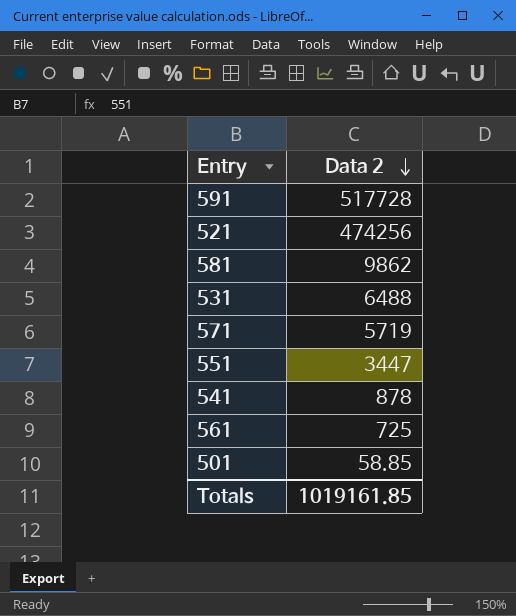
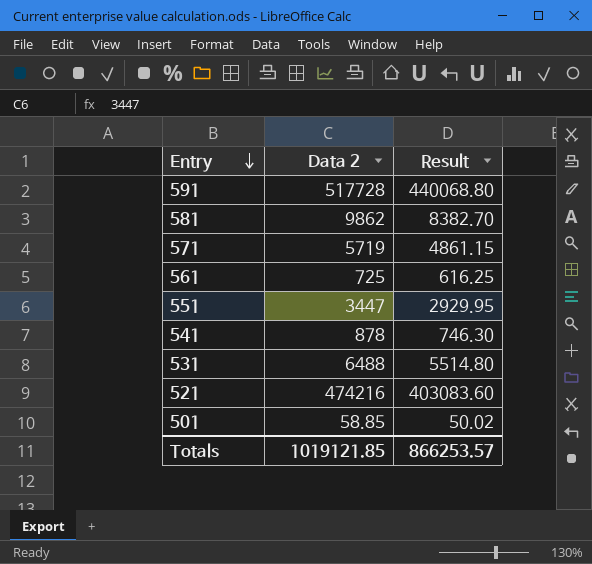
row order: Data 2 descending -> Entry descending
column Result | formula: none -> [Data 2] * 0.85
521 | Data 2: 474256 -> 474216
Totals | Data 2: 1019161.85 -> 1019121.85

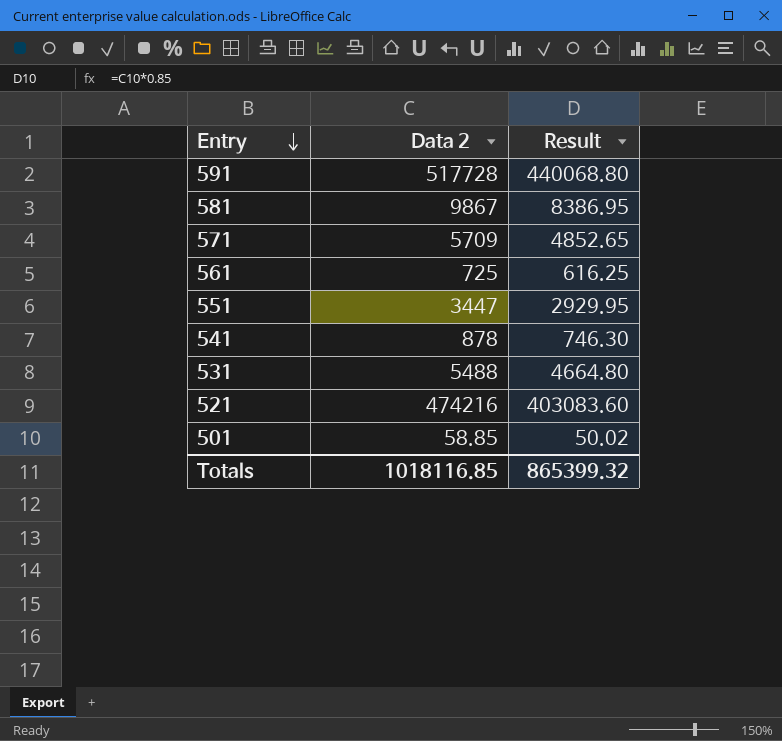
581 | Data 2: 9862 -> 9867
581 | Result: 8382.70 -> 8386.95
571 | Data 2: 5719 -> 5709
571 | Result: 4861.15 -> 4852.65
531 | Data 2: 6488 -> 5488
531 | Result: 5514.80 -> 4664.80
Totals | Data 2: 1019121.85 -> 1018116.85
Totals | Result: 866253.57 -> 865399.32

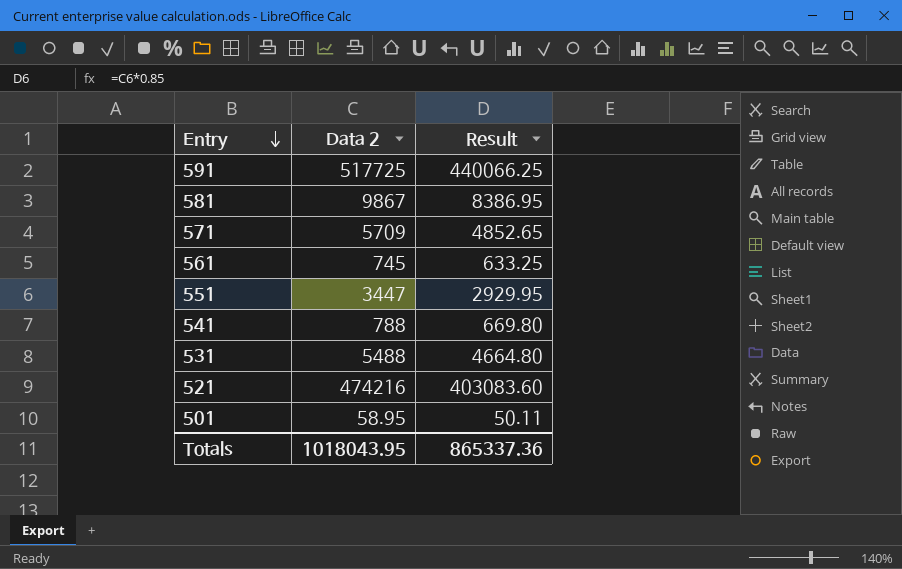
591 | Data 2: 517728 -> 517725
591 | Result: 440068.80 -> 440066.25
561 | Data 2: 725 -> 745
561 | Result: 616.25 -> 633.25
541 | Data 2: 878 -> 788
541 | Result: 746.30 -> 669.80
501 | Data 2: 58.85 -> 58.95
501 | Result: 50.02 -> 50.11
Totals | Data 2: 1018116.85 -> 1018043.95
Totals | Result: 865399.32 -> 865337.36

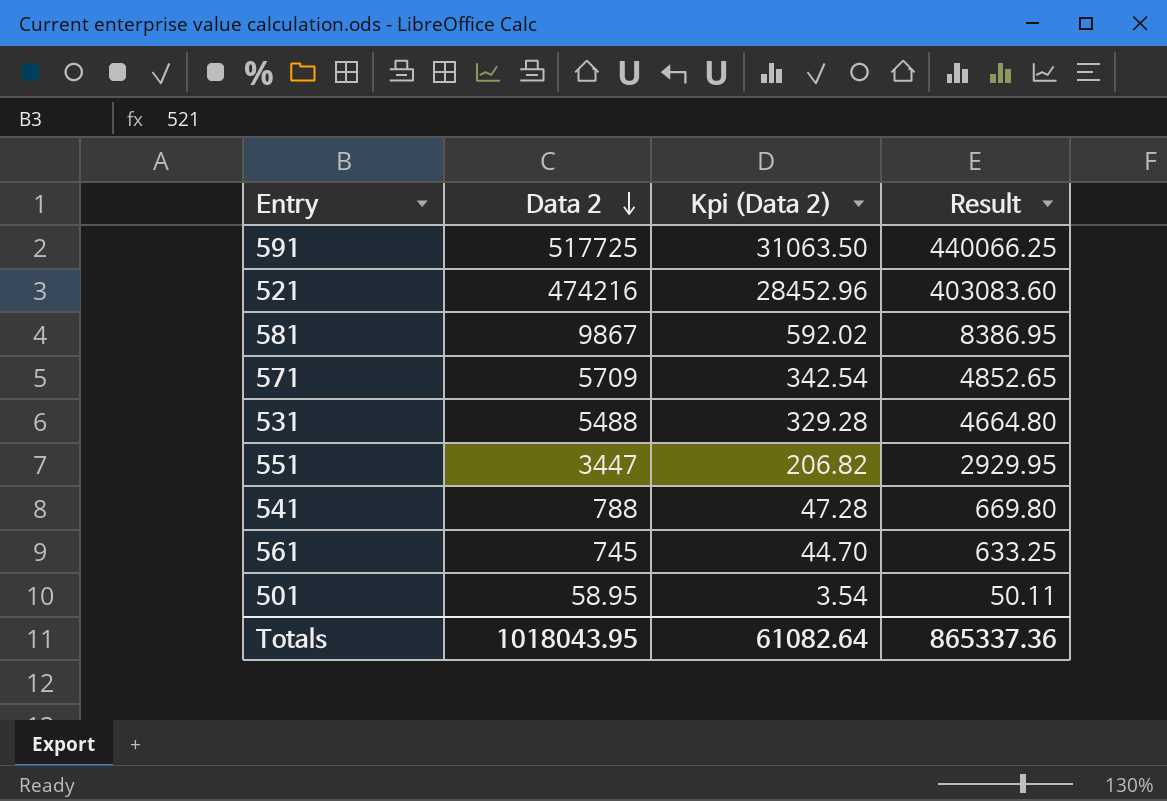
row order: Entry descending -> Data 2 descending
column Kpi (Data 2) | formula: none -> [Data 2] * 0.06

